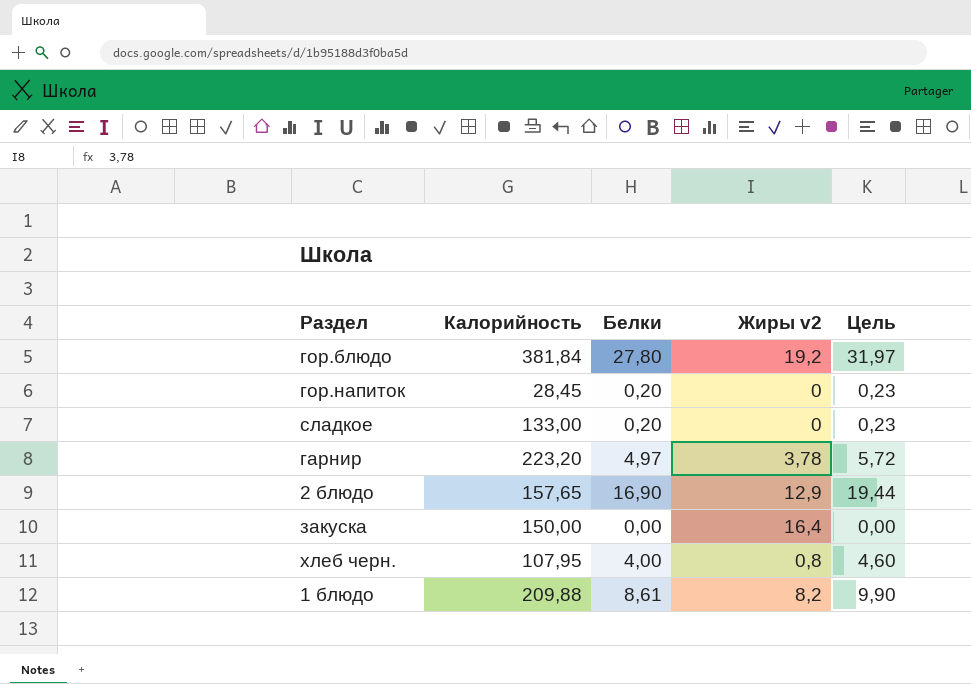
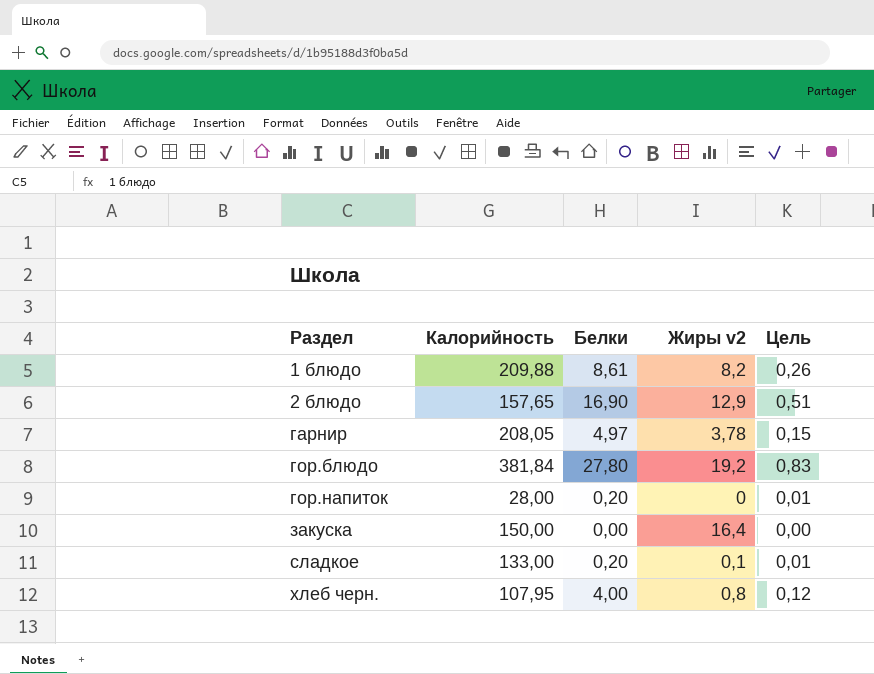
row order: none -> Раздел ascending
column Цель | formula: [Белки] * 1,15 -> [Белки] * 0,03
гарнир | Калорийность: 223,20 -> 208,05
гор.напиток | Калорийность: 28,45 -> 28,00
сладкое | Жиры v2: 0 -> 0,1

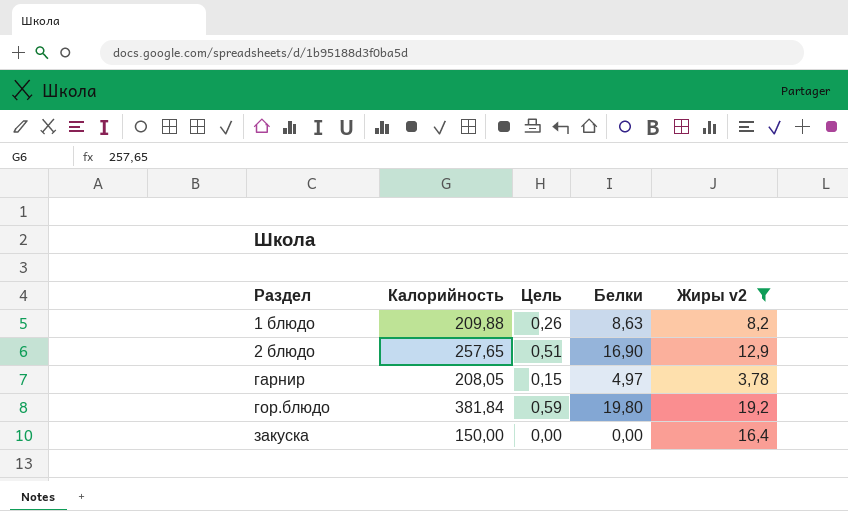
filter: none -> Жиры v2 >= 3,78
column Цель | position: 5 -> 3
1 блюдо | Белки: 8,61 -> 8,63
2 блюдо | Калорийность: 157,65 -> 257,65
гор.блюдо | Цель: 0,83 -> 0,59
гор.блюдо | Белки: 27,80 -> 19,80

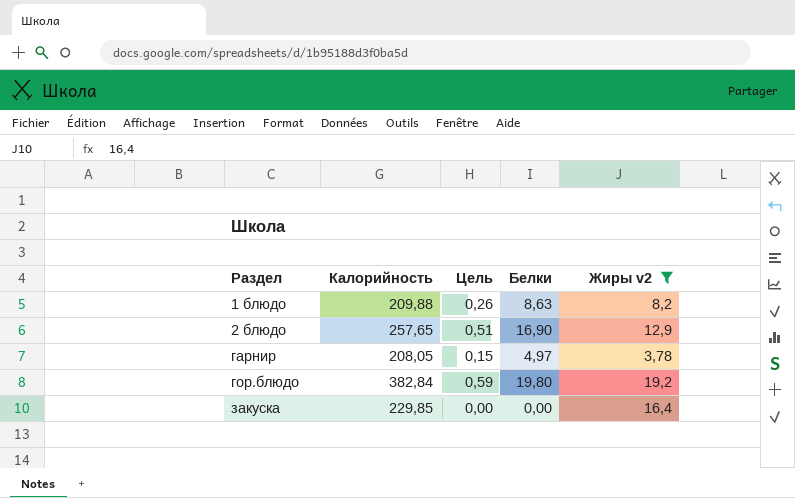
гор.блюдо | Калорийность: 381,84 -> 382,84
закуска | Калорийность: 150,00 -> 229,85

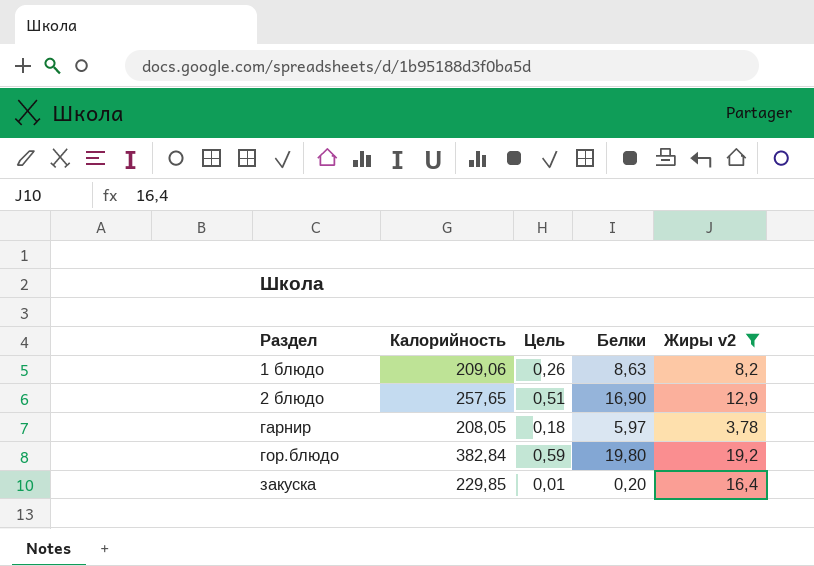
1 блюдо | Калорийность: 209,88 -> 209,06
гарнир | Цель: 0,15 -> 0,18
гарнир | Белки: 4,97 -> 5,97
закуска | Цель: 0,00 -> 0,01
закуска | Белки: 0,00 -> 0,20

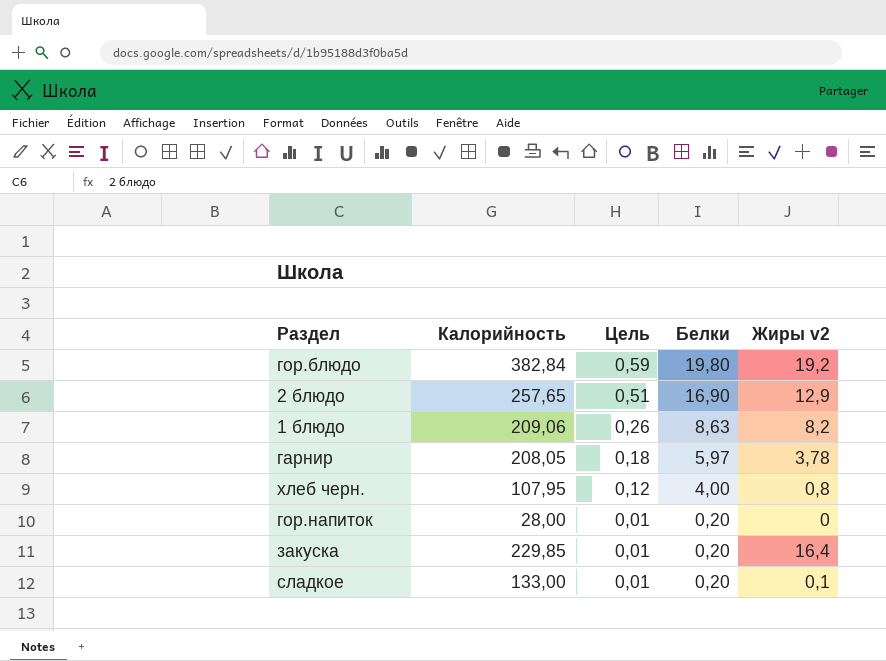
filter: Жиры v2 >= 3,78 -> none
row order: Раздел ascending -> Цель descending

